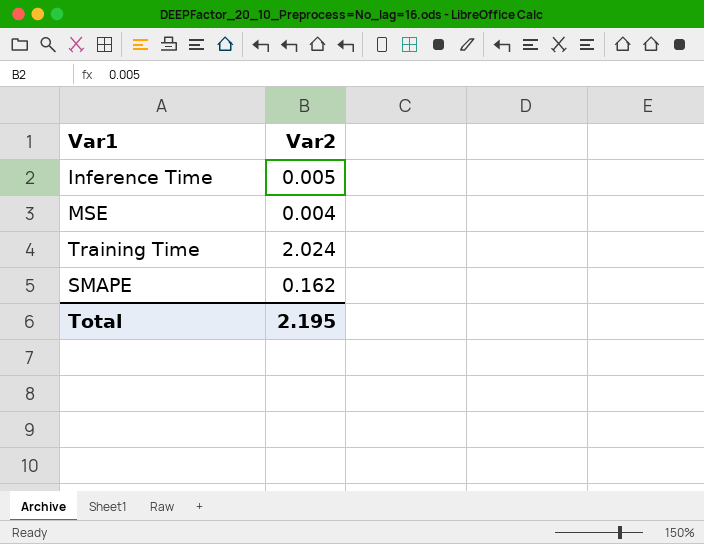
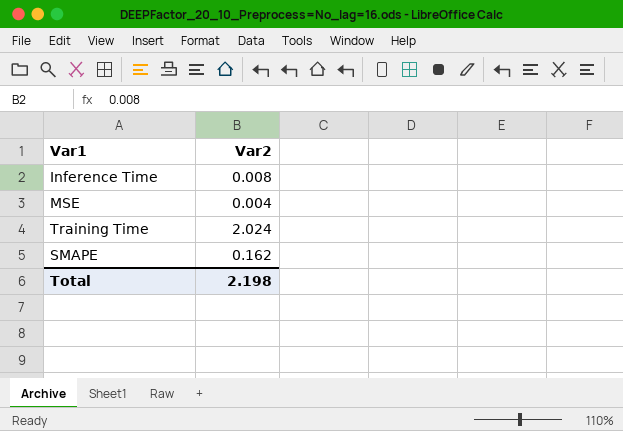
Inference Time | Var2: 0.005 -> 0.008
Total | Var2: 2.195 -> 2.198

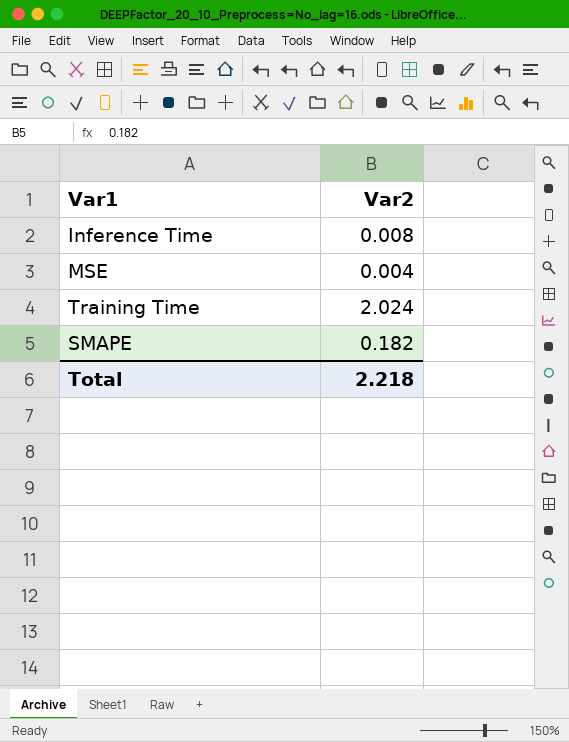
SMAPE | Var2: 0.162 -> 0.182
Total | Var2: 2.198 -> 2.218

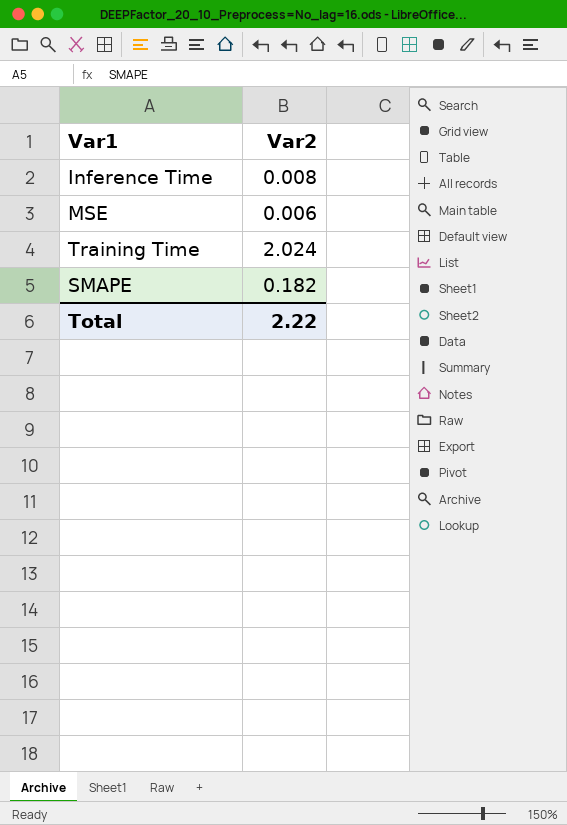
MSE | Var2: 0.004 -> 0.006
Total | Var2: 2.218 -> 2.22

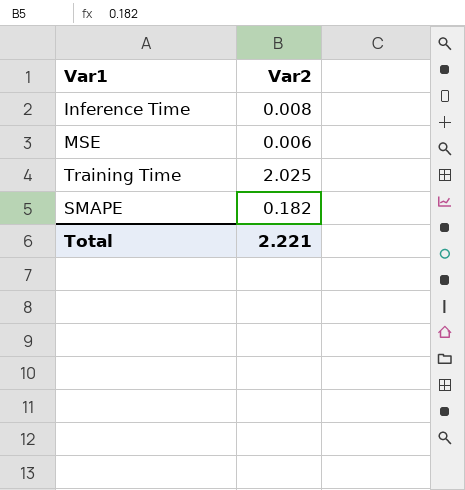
Training Time | Var2: 2.024 -> 2.025
Total | Var2: 2.22 -> 2.221

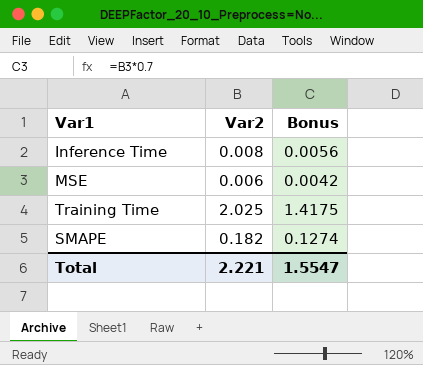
column Bonus | formula: none -> [Var2] * 0.7

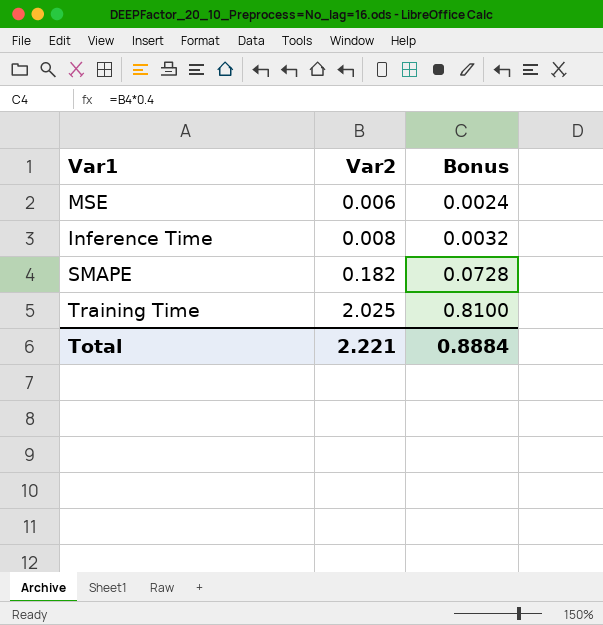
row order: none -> Var2 ascending
column Bonus | formula: [Var2] * 0.7 -> [Var2] * 0.4
Total | Bonus: 1.5547 -> 0.8884

